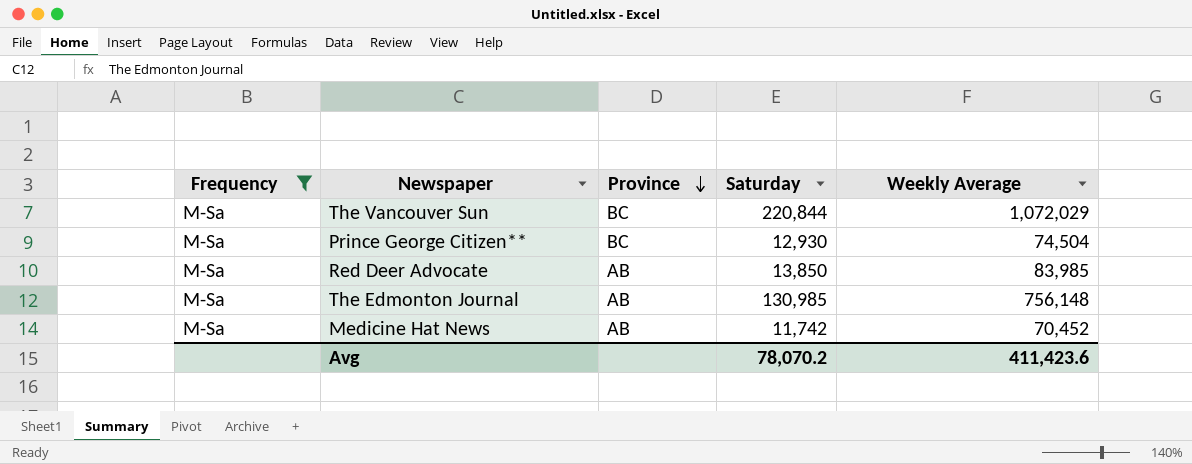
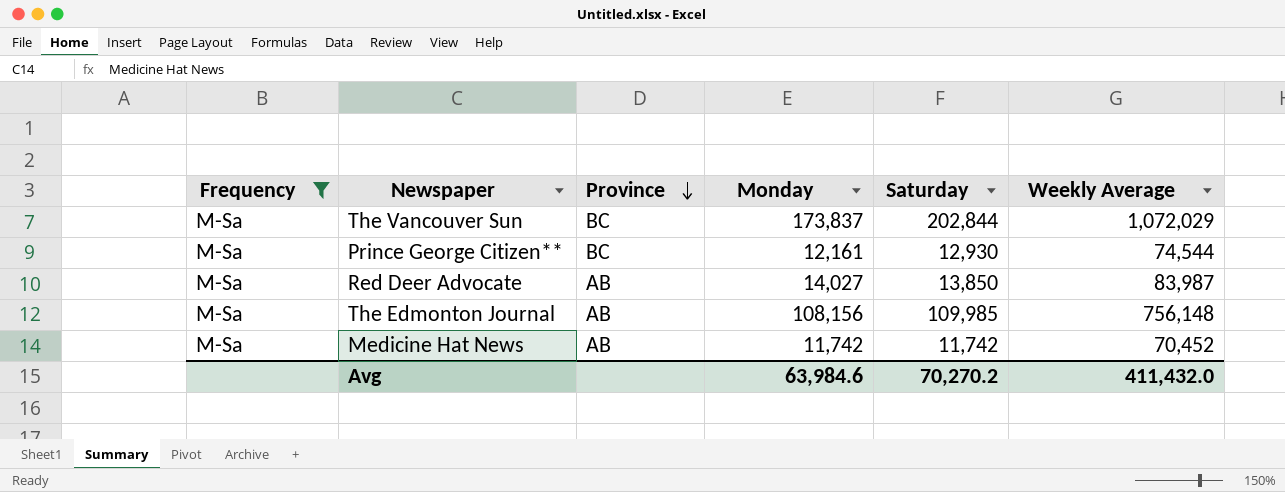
column Monday | position: none -> 4
The Vancouver Sun | Saturday: 220,844 -> 202,844
Prince George Citizen** | Weekly Average: 74,504 -> 74,544
Red Deer Advocate | Weekly Average: 83,985 -> 83,987
The Edmonton Journal | Saturday: 130,985 -> 109,985
Avg | Saturday: 78,070.2 -> 70,270.2
Avg | Weekly Average: 411,423.6 -> 411,432.0

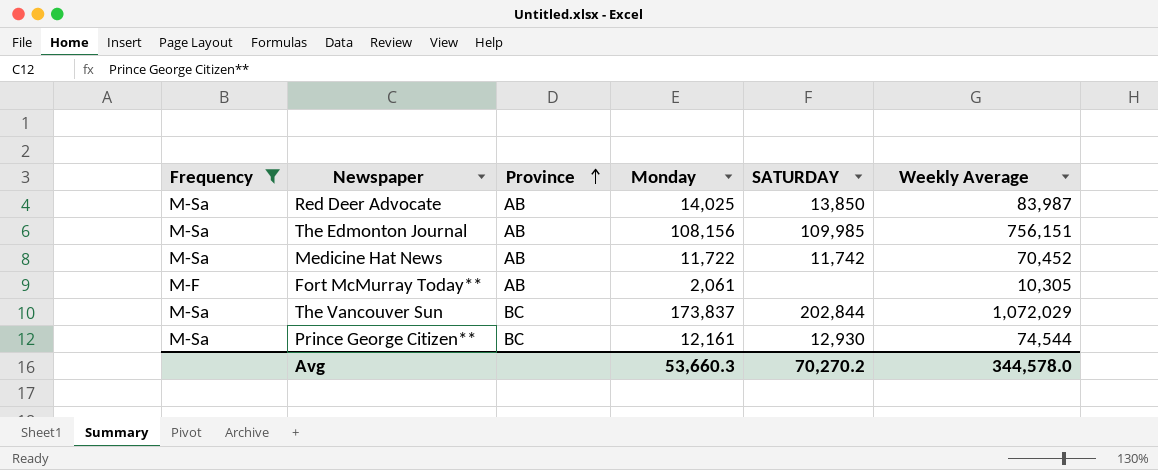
row order: Province descending -> Province ascending
column name: Saturday -> SATURDAY
Red Deer Advocate | Monday: 14,027 -> 14,025
The Edmonton Journal | Weekly Average: 756,148 -> 756,151
Medicine Hat News | Monday: 11,742 -> 11,722
row Fort McMurray Today**: none -> M-F | AB | 2,061 | none | 10,305
Avg | Monday: 63,984.6 -> 53,660.3
Avg | Weekly Average: 411,432.0 -> 344,578.0

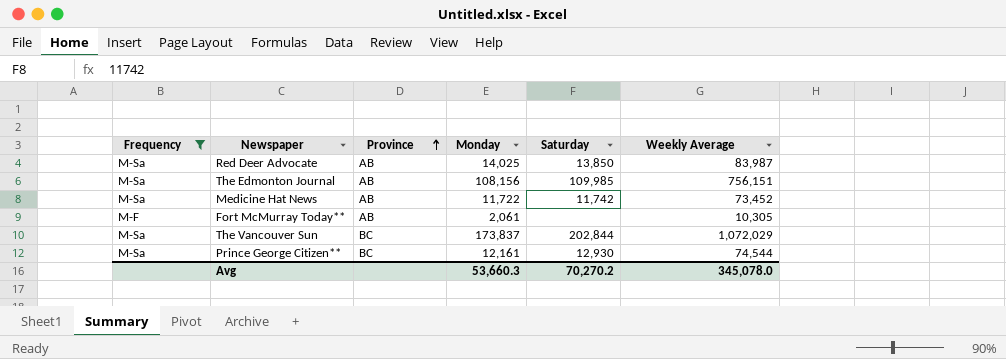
column name: SATURDAY -> Saturday
Medicine Hat News | Weekly Average: 70,452 -> 73,452
Avg | Weekly Average: 344,578.0 -> 345,078.0

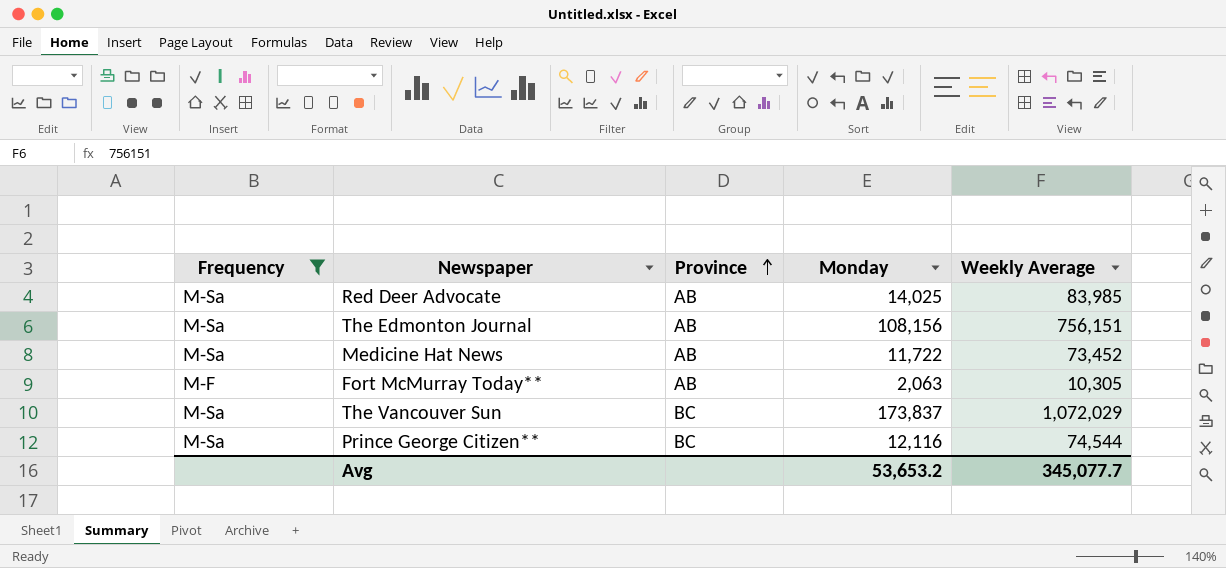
column Saturday | position: 5 -> none
Red Deer Advocate | Weekly Average: 83,987 -> 83,985
Fort McMurray Today** | Monday: 2,061 -> 2,063
Prince George Citizen** | Monday: 12,161 -> 12,116
Avg | Monday: 53,660.3 -> 53,653.2
Avg | Weekly Average: 345,078.0 -> 345,077.7

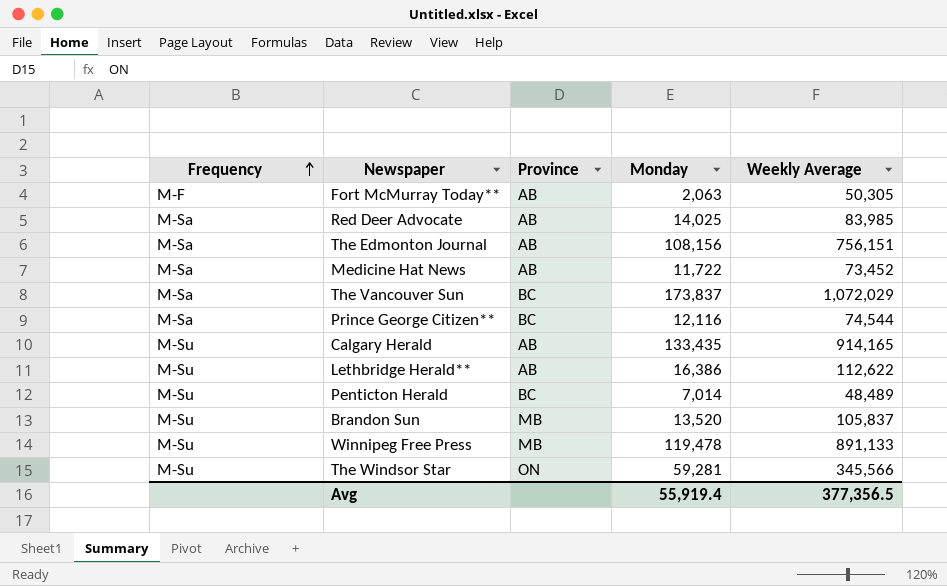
filter: Frequency != M-Su -> none
row order: Province ascending -> Frequency ascending
Fort McMurray Today** | Weekly Average: 10,305 -> 50,305
Avg | Monday: 53,653.2 -> 55,919.4
Avg | Weekly Average: 345,077.7 -> 377,356.5

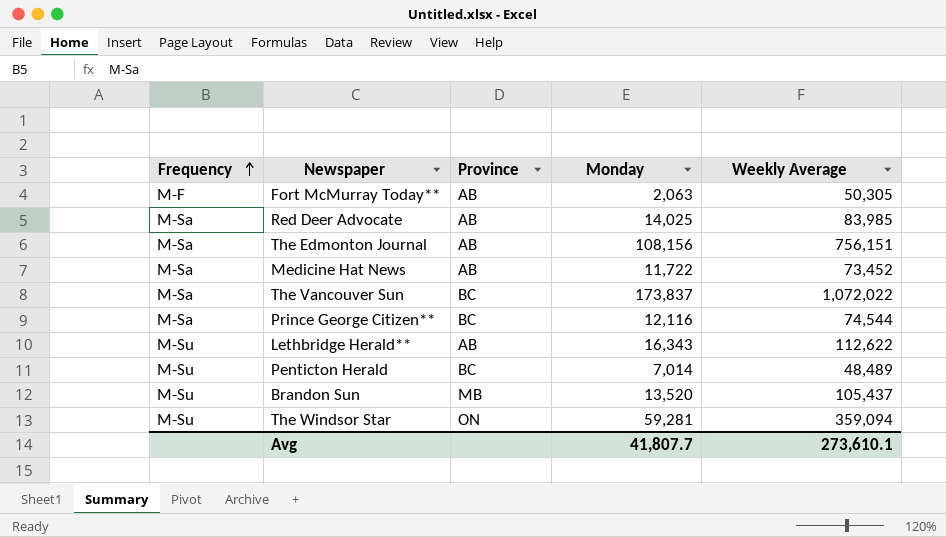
row Calgary Herald: M-Su | AB | 133,435 | 914,165 -> none
row Winnipeg Free Press: M-Su | MB | 119,478 | 891,133 -> none
The Vancouver Sun | Weekly Average: 1,072,029 -> 1,072,022
Lethbridge Herald** | Monday: 16,386 -> 16,343
Brandon Sun | Weekly Average: 105,837 -> 105,437
The Windsor Star | Weekly Average: 345,566 -> 359,094
Avg | Monday: 55,919.4 -> 41,807.7
Avg | Weekly Average: 377,356.5 -> 273,610.1

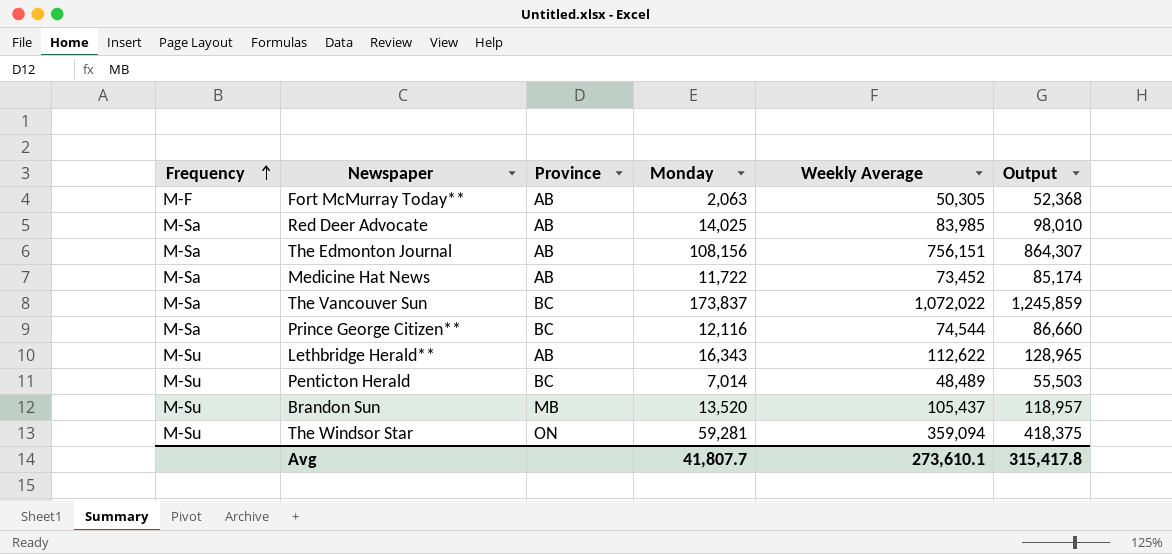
column Output | formula: none -> [Monday] + [Weekly Average]

